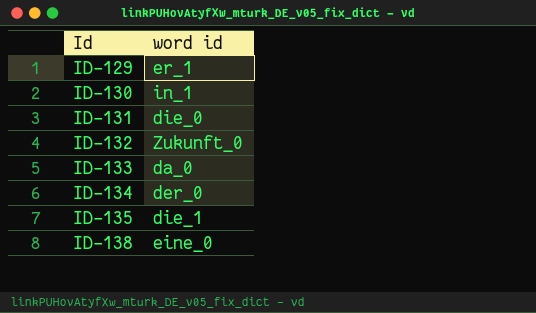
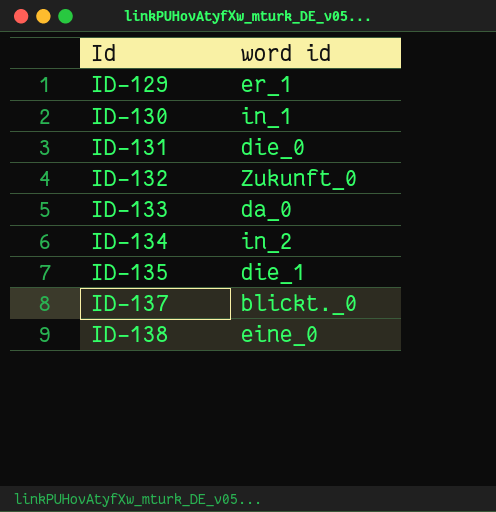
ID-134 | word id: der_0 -> in_2
row ID-137: none -> blickt._0

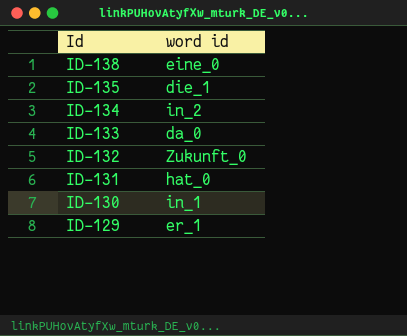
row order: Id ascending -> Id descending
row ID-137: blickt._0 -> none
ID-131 | word id: die_0 -> hat_0

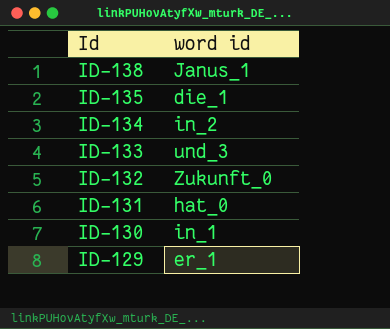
ID-138 | word id: eine_0 -> Janus_1
ID-133 | word id: da_0 -> und_3

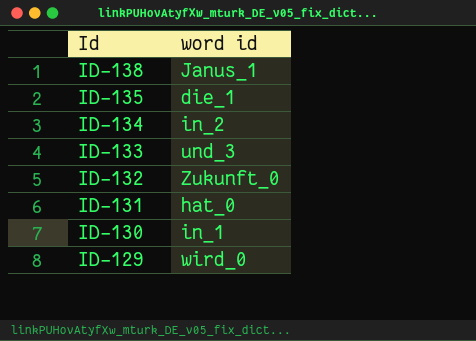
ID-129 | word id: er_1 -> wird_0

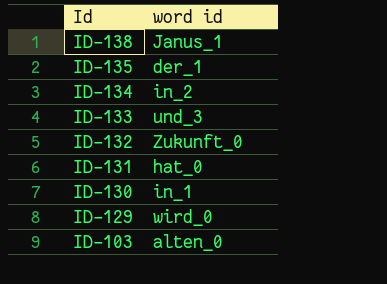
ID-135 | word id: die_1 -> der_1
row ID-103: none -> alten_0

